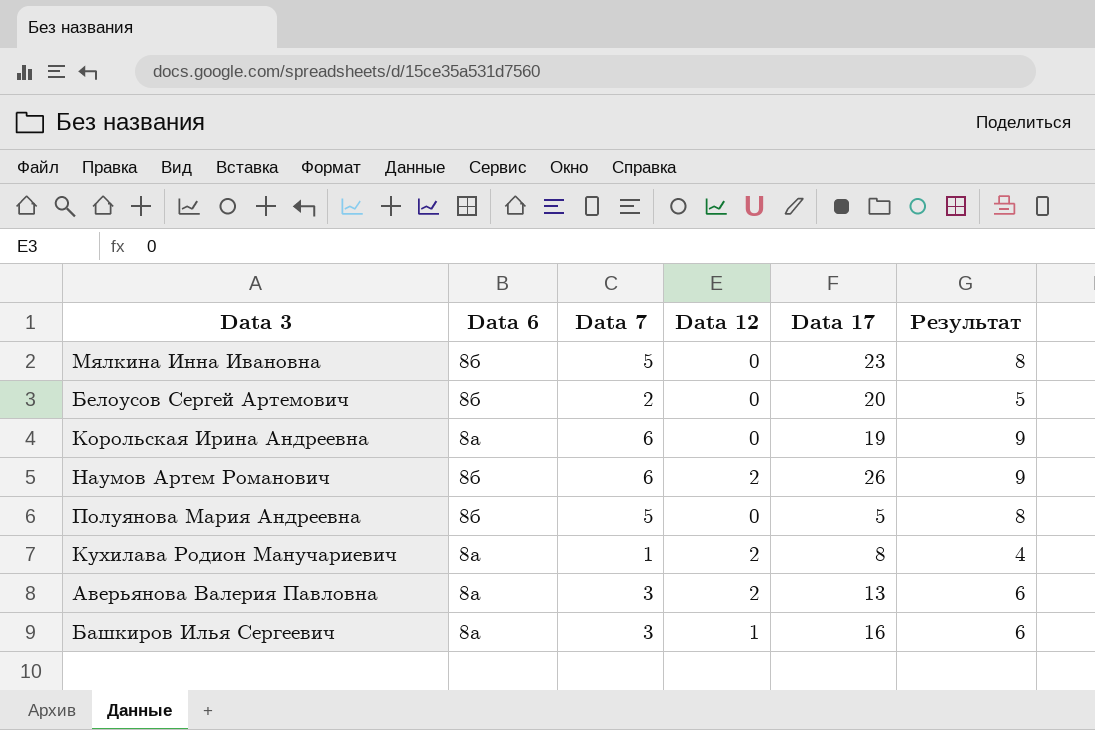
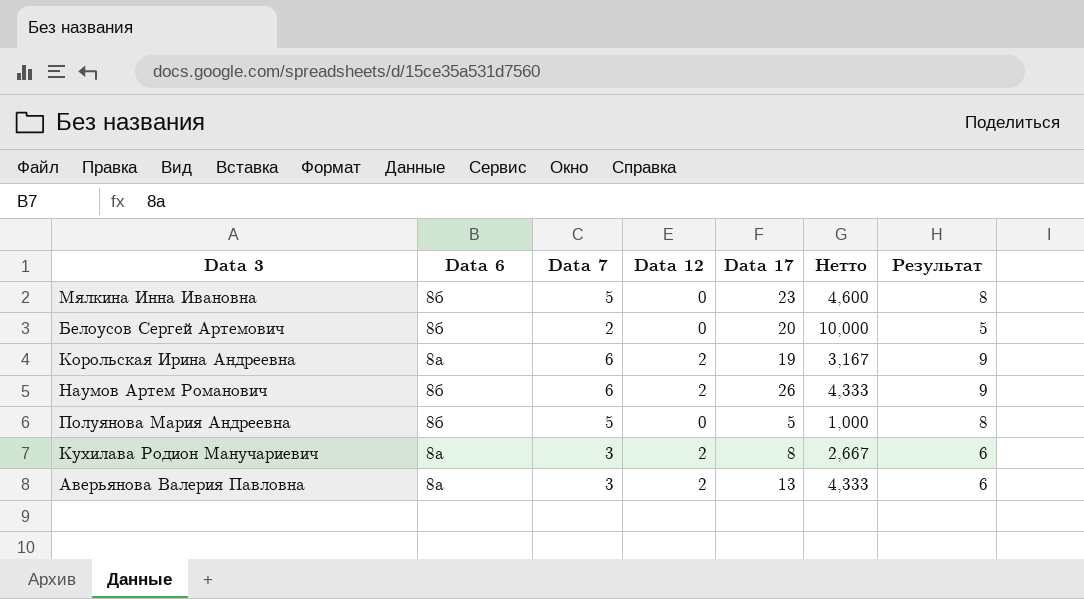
column Нетто | formula: none -> [Data 17] / [Data 7]
row Башкиров Илья Сергеевич: 8а | 3 | 1 | 16 | 6 -> none
Корольская Ирина Андреевна | Data 12: 0 -> 2
Кухилава Родион Манучариевич | Data 7: 1 -> 3
Кухилава Родион Манучариевич | Результат: 4 -> 6

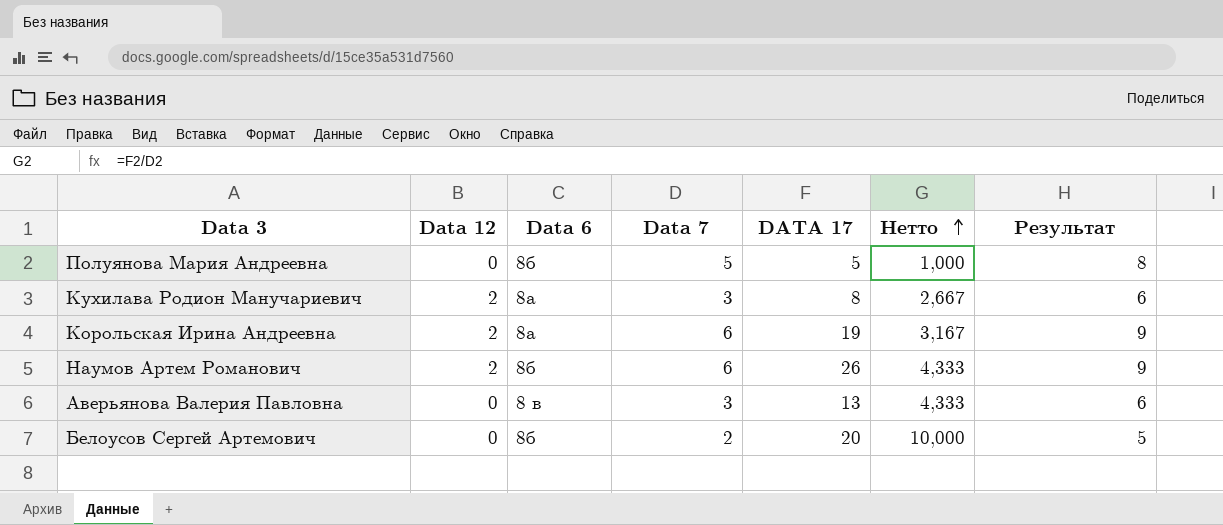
row order: none -> Нетто ascending
column Data 12 | position: 4 -> 2
column name: Data 17 -> DATA 17
row Мялкина Инна Ивановна: 8б | 5 | 0 | 23 | 4,600 | 8 -> none
Аверьянова Валерия Павловна | Data 12: 2 -> 0
Аверьянова Валерия Павловна | Data 6: 8а -> 8 в

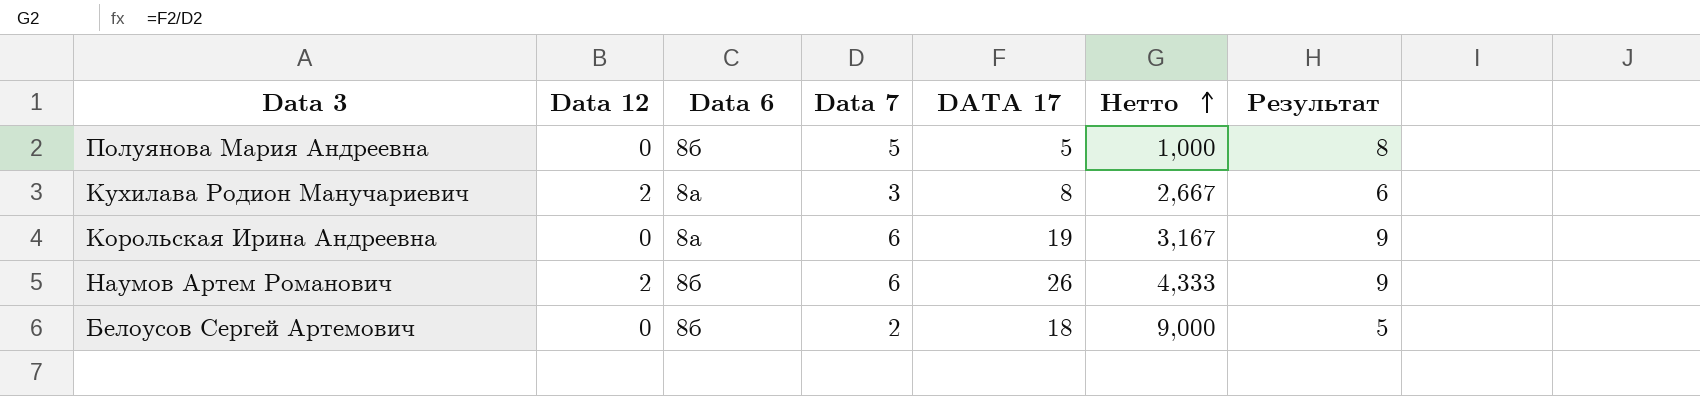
row Аверьянова Валерия Павловна: 0 | 8 в | 3 | 13 | 4,333 | 6 -> none
Корольская Ирина Андреевна | Data 12: 2 -> 0
Белоусов Сергей Артемович | DATA 17: 20 -> 18
Белоусов Сергей Артемович | Нетто: 10,000 -> 9,000

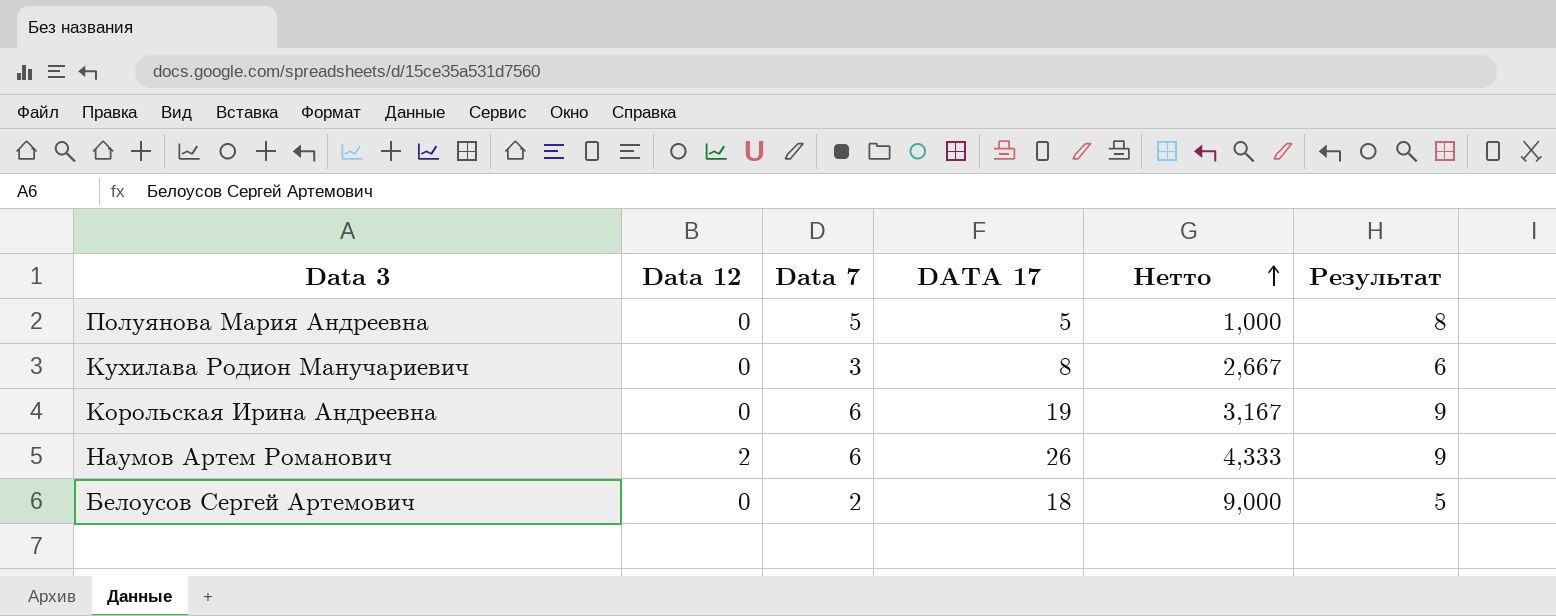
column Data 6 | position: 3 -> none
Кухилава Родион Манучариевич | Data 12: 2 -> 0

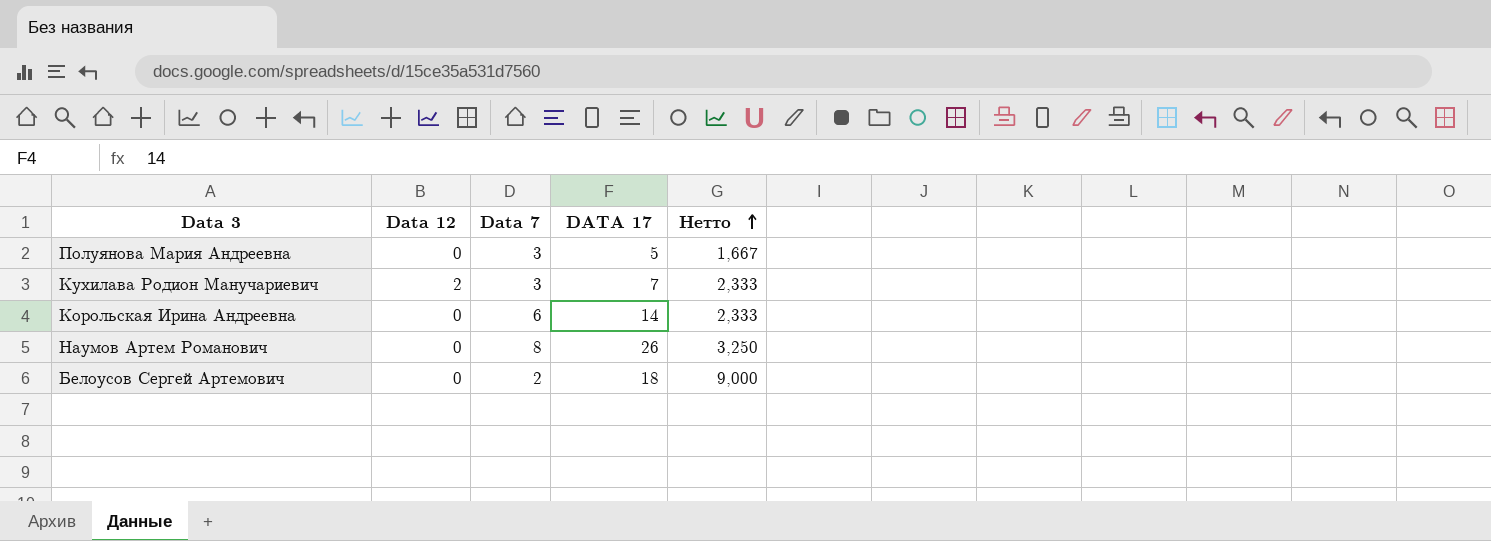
column Результат | formula: [Data 7] + 3 -> none
Полуянова Мария Андреевна | Data 7: 5 -> 3
Полуянова Мария Андреевна | Нетто: 1,000 -> 1,667
Кухилава Родион Манучариевич | Data 12: 0 -> 2
Кухилава Родион Манучариевич | DATA 17: 8 -> 7
Кухилава Родион Манучариевич | Нетто: 2,667 -> 2,333
Корольская Ирина Андреевна | DATA 17: 19 -> 14
Корольская Ирина Андреевна | Нетто: 3,167 -> 2,333
Наумов Артем Романович | Data 12: 2 -> 0
Наумов Артем Романович | Data 7: 6 -> 8
Наумов Артем Романович | Нетто: 4,333 -> 3,250

